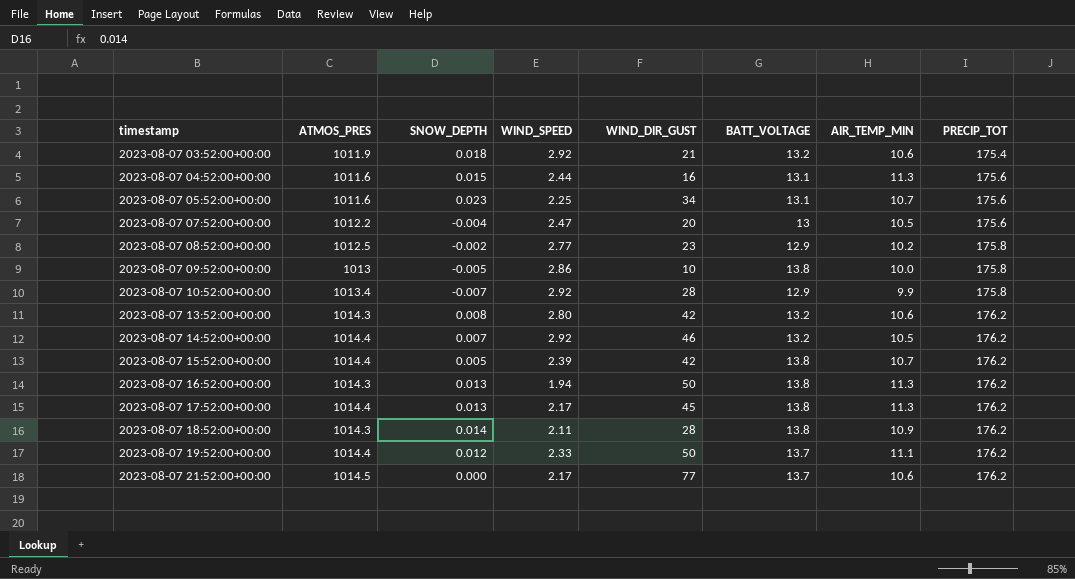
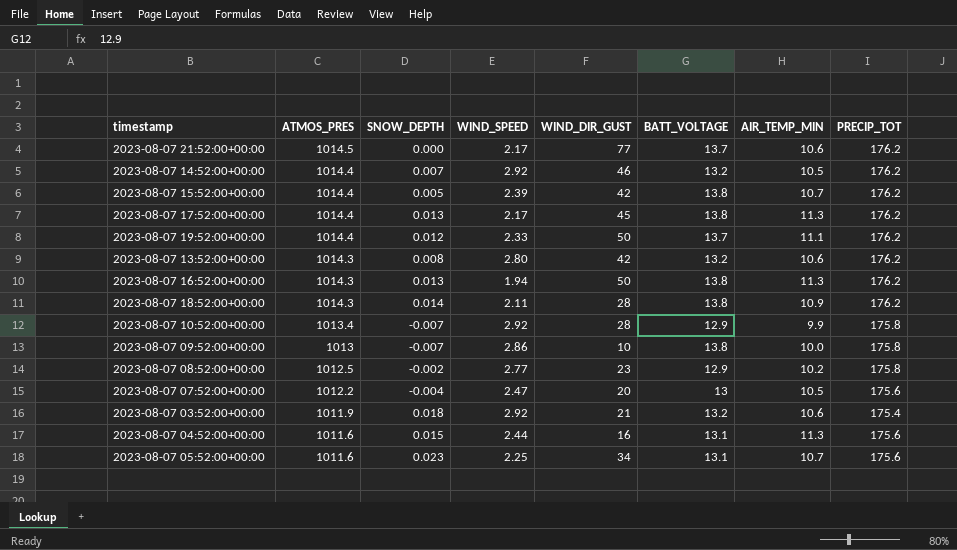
row order: timestamp ascending -> ATMOS_PRES descending
2023-08-07 09:52:00+00:00 | SNOW_DEPTH: -0.005 -> -0.007

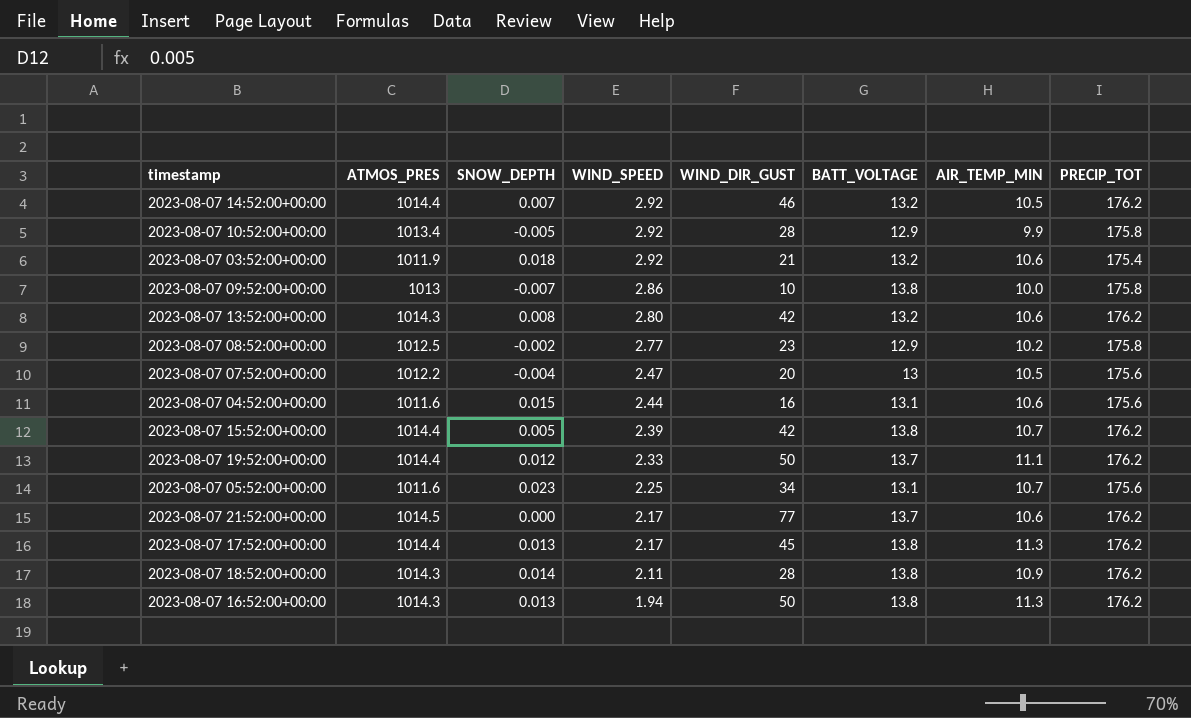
row order: ATMOS_PRES descending -> WIND_SPEED descending
2023-08-07 10:52:00+00:00 | SNOW_DEPTH: -0.007 -> -0.005
2023-08-07 04:52:00+00:00 | AIR_TEMP_MIN: 11.3 -> 10.6

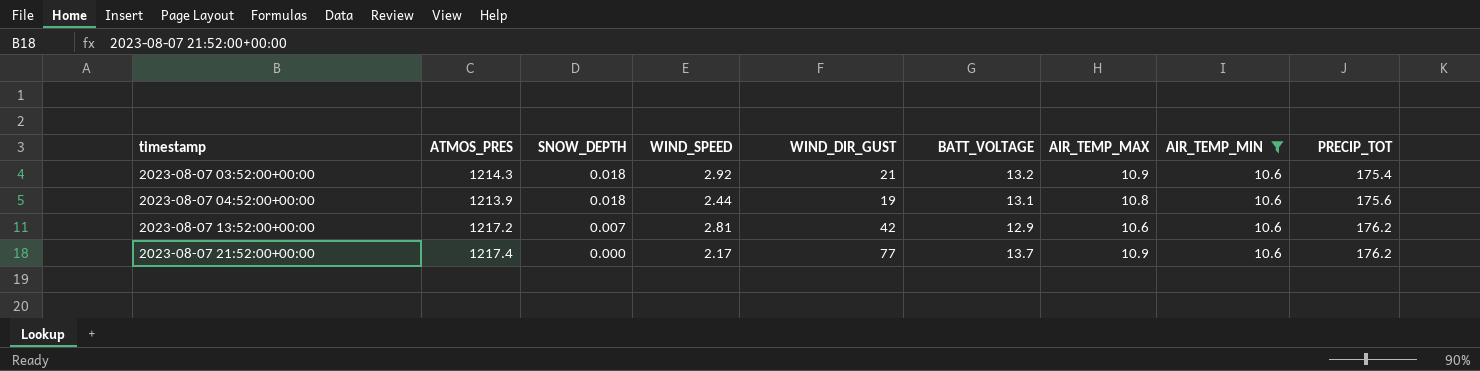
filter: none -> AIR_TEMP_MIN = 10.6
row order: WIND_SPEED descending -> timestamp ascending
column AIR_TEMP_MAX | position: none -> 7
2023-08-07 03:52:00+00:00 | ATMOS_PRES: 1011.9 -> 1214.3
2023-08-07 04:52:00+00:00 | ATMOS_PRES: 1011.6 -> 1213.9
2023-08-07 04:52:00+00:00 | SNOW_DEPTH: 0.015 -> 0.018
2023-08-07 04:52:00+00:00 | WIND_DIR_GUST: 16 -> 19
2023-08-07 13:52:00+00:00 | ATMOS_PRES: 1014.3 -> 1217.2
2023-08-07 13:52:00+00:00 | SNOW_DEPTH: 0.008 -> 0.007
2023-08-07 13:52:00+00:00 | WIND_SPEED: 2.80 -> 2.81
2023-08-07 13:52:00+00:00 | BATT_VOLTAGE: 13.2 -> 12.9
2023-08-07 21:52:00+00:00 | ATMOS_PRES: 1014.5 -> 1217.4

